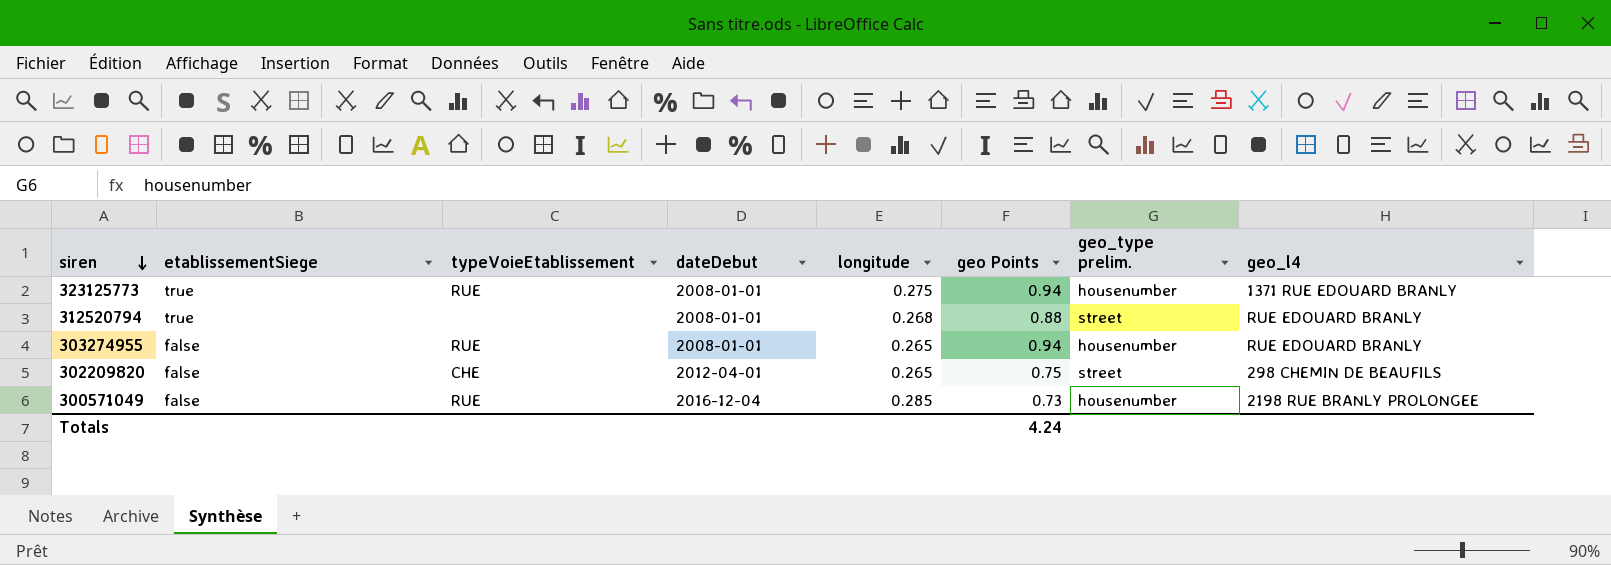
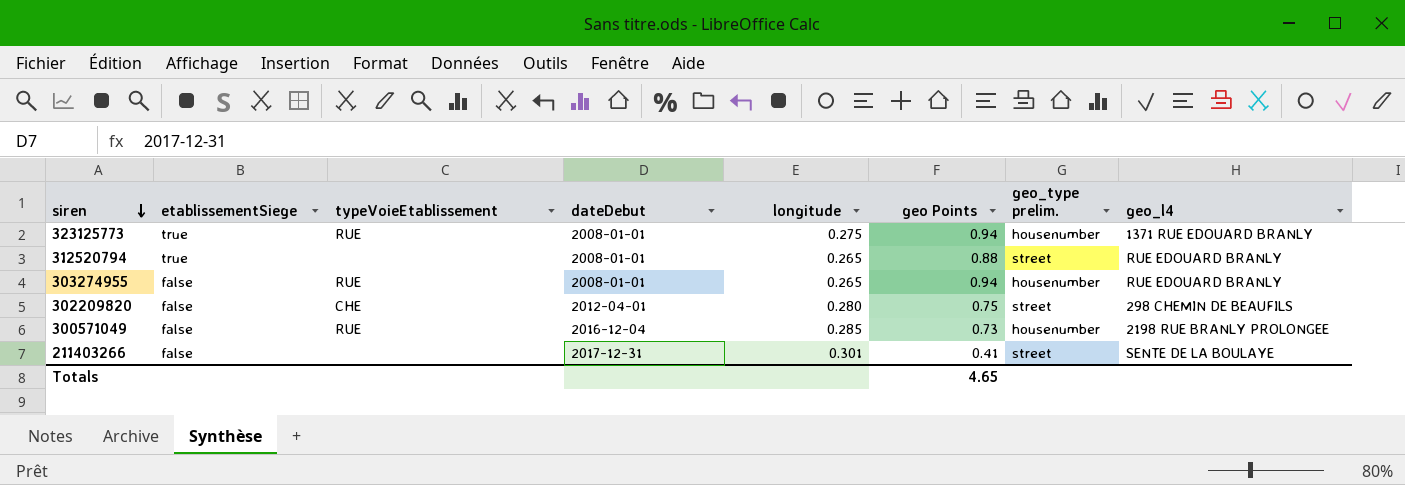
312520794 | longitude: 0.268 -> 0.265
302209820 | longitude: 0.265 -> 0.280
row 211403266: none -> false | none | 2017-12-31 | 0.301 | 0.41 | street | SENTE DE LA BOULAYE
Totals | geo Points: 4.24 -> 4.65

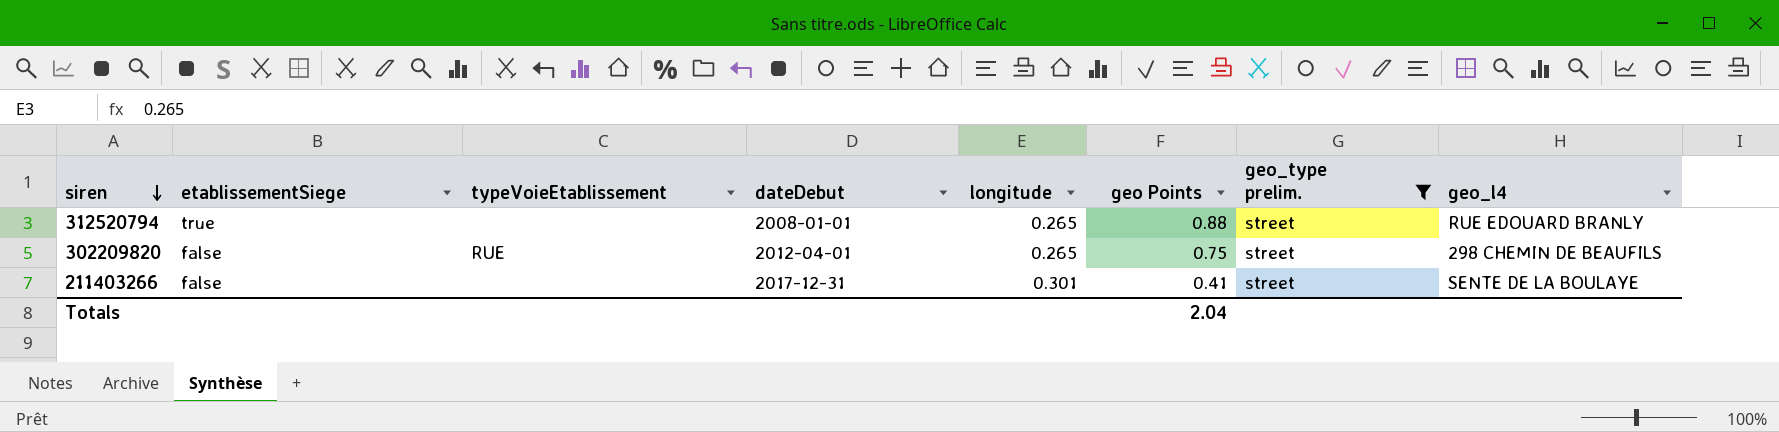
filter: none -> geo_type prelim. = street
302209820 | typeVoieEtablissement: CHE -> RUE
302209820 | longitude: 0.280 -> 0.265
Totals | geo Points: 4.65 -> 2.04

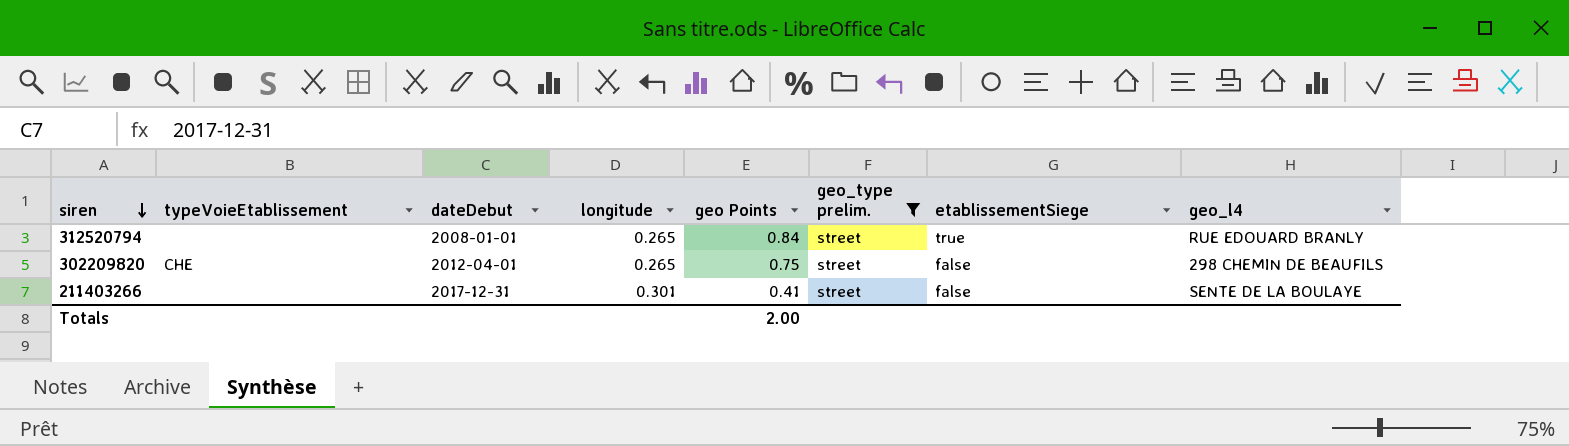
column etablissementSiege | position: 2 -> 7
312520794 | geo Points: 0.88 -> 0.84
302209820 | typeVoieEtablissement: RUE -> CHE
Totals | geo Points: 2.04 -> 2.00

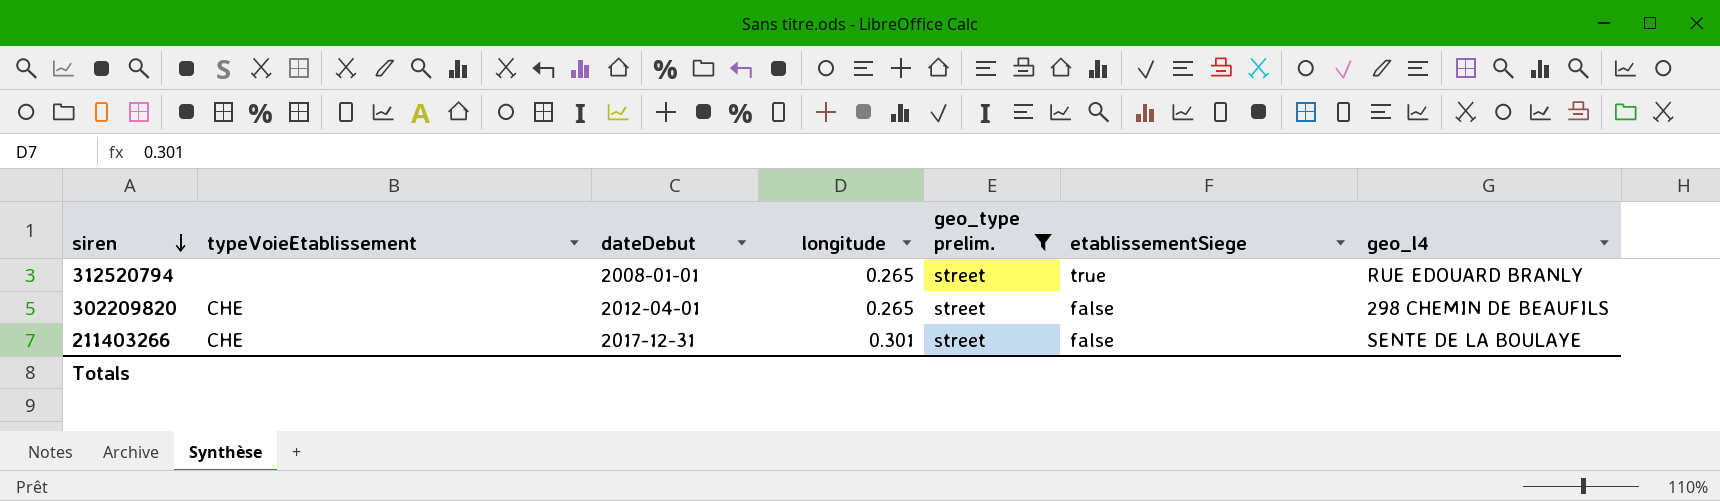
column geo Points | position: 5 -> none
211403266 | typeVoieEtablissement: none -> CHE

